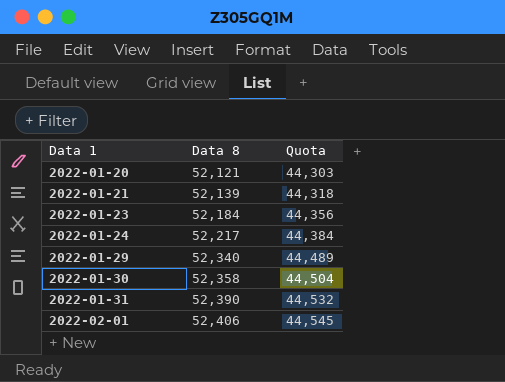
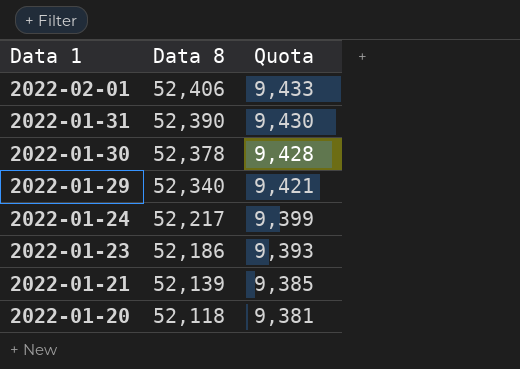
row order: Data 1 ascending -> Data 1 descending
column Quota | formula: [Data 8] * 0.85 -> [Data 8] * 0.18
2022-01-30 | Data 8: 52,358 -> 52,378
2022-01-23 | Data 8: 52,184 -> 52,186
2022-01-20 | Data 8: 52,121 -> 52,118

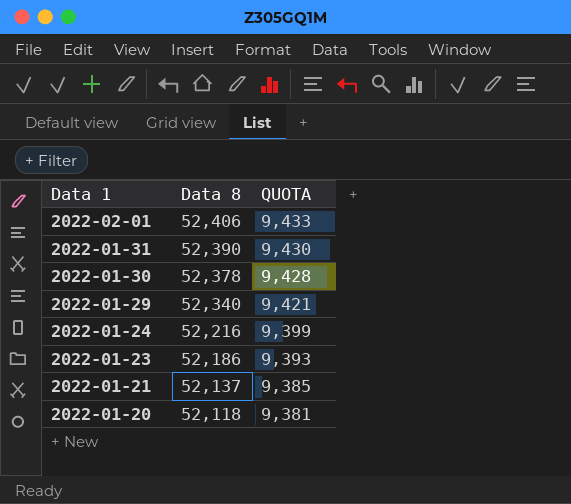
column name: Quota -> QUOTA
2022-01-24 | Data 8: 52,217 -> 52,216
2022-01-21 | Data 8: 52,139 -> 52,137

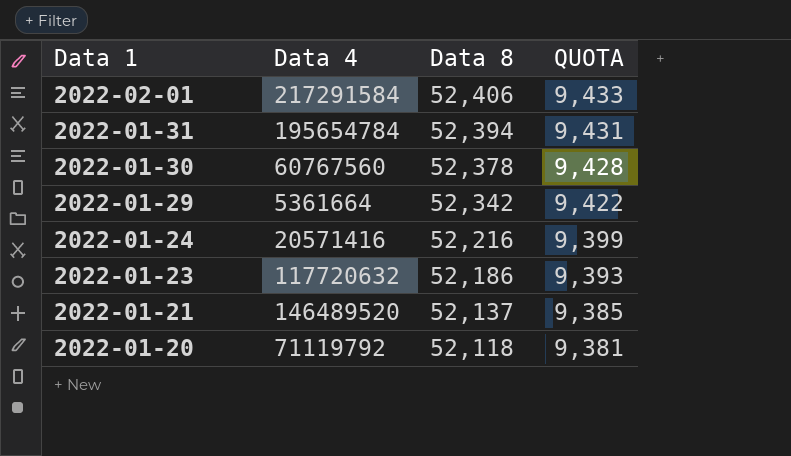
column Data 4 | position: none -> 2
2022-01-31 | Data 8: 52,390 -> 52,394
2022-01-31 | QUOTA: 9,430 -> 9,431
2022-01-29 | Data 8: 52,340 -> 52,342
2022-01-29 | QUOTA: 9,421 -> 9,422

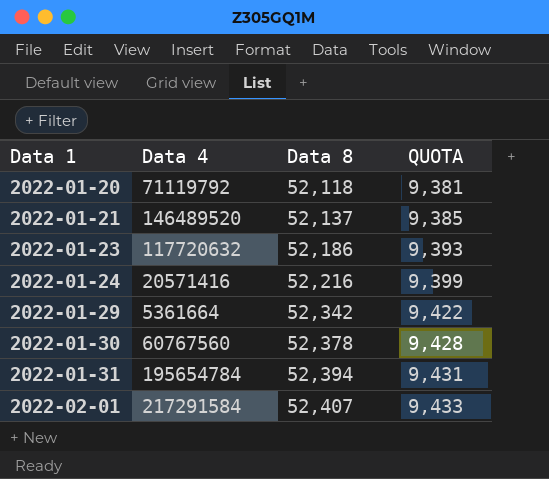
row order: Data 1 descending -> Data 1 ascending
2022-02-01 | Data 8: 52,406 -> 52,407

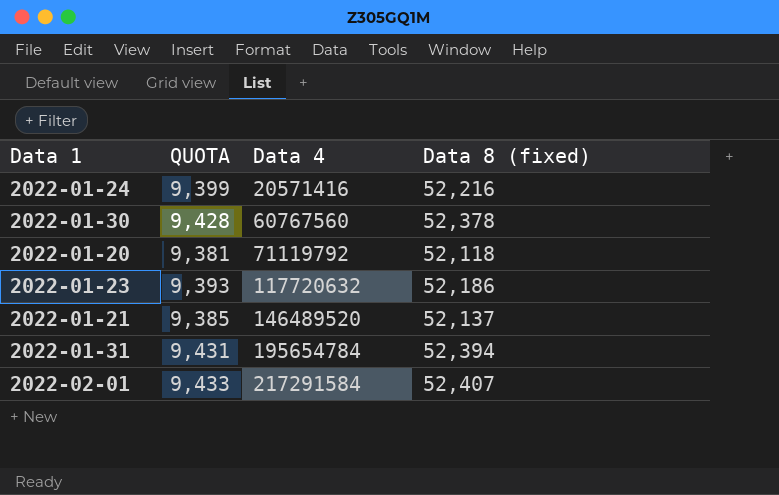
row order: Data 1 ascending -> Data 4 ascending
column QUOTA | position: 4 -> 2
column name: Data 8 -> Data 8 (fixed)
row 2022-01-29: 5361664 | 52,342 | 9,422 -> none

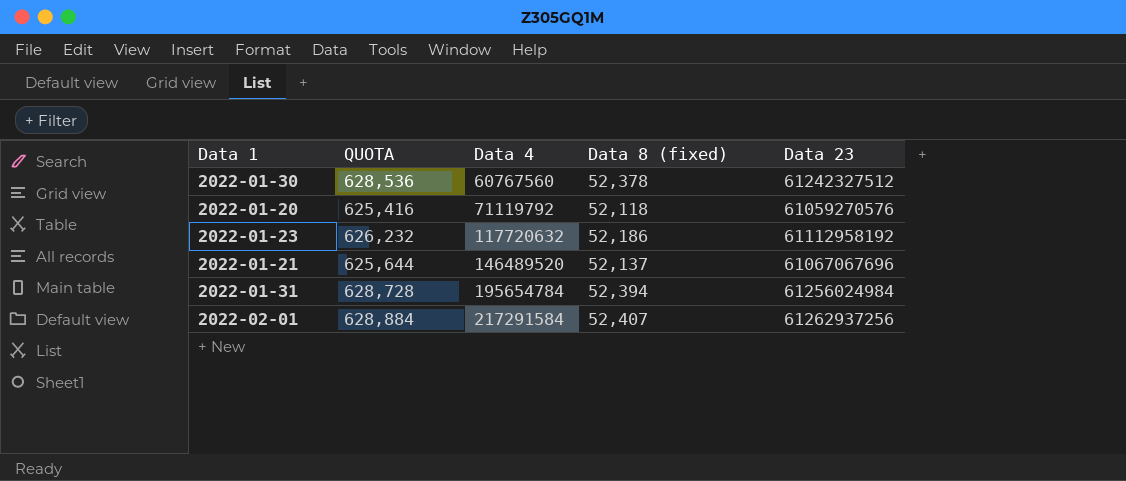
column QUOTA | formula: [Data 8 (fixed)] * 0.18 -> [Data 8 (fixed)] * 12
column Data 23 | position: none -> 5
row 2022-01-24: 9,399 | 20571416 | 52,216 -> none

